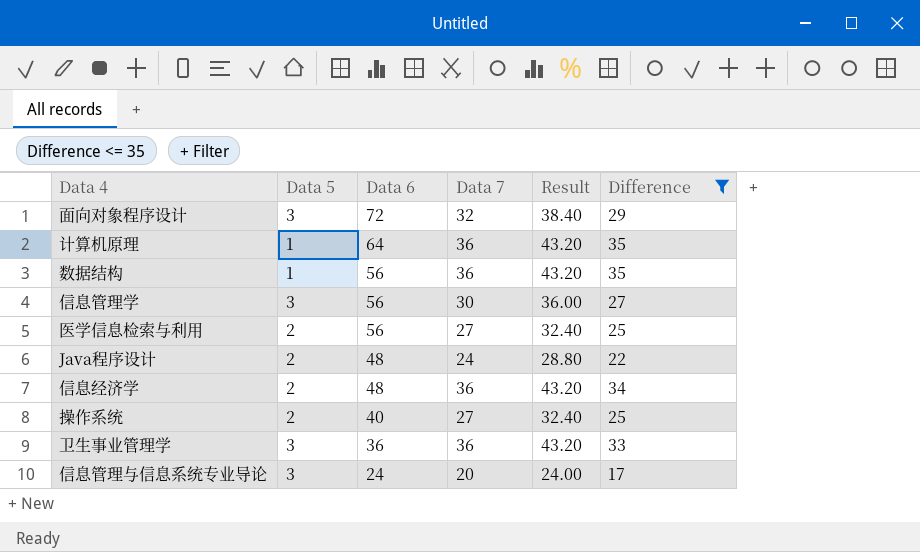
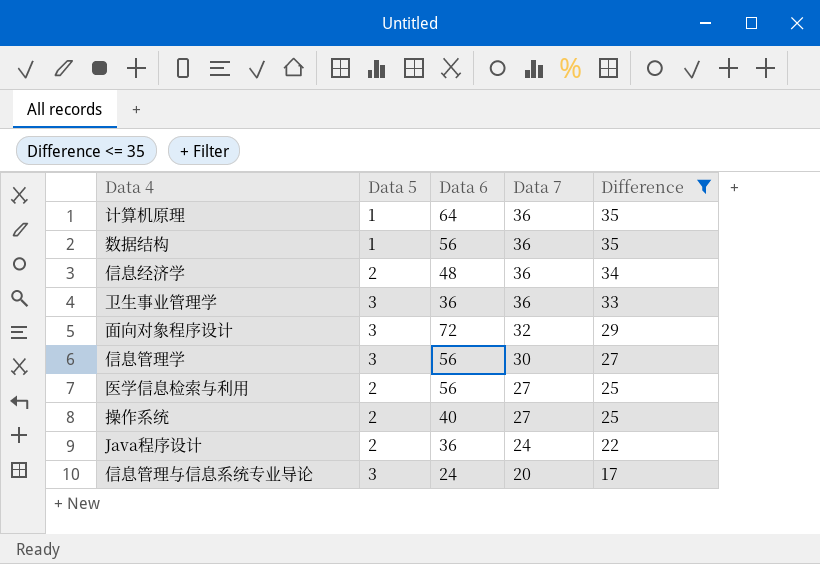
row order: Data 6 descending -> Data 7 descending
column Result | formula: [Data 7] * 1.2 -> none
Java程序设计 | Data 6: 48 -> 36

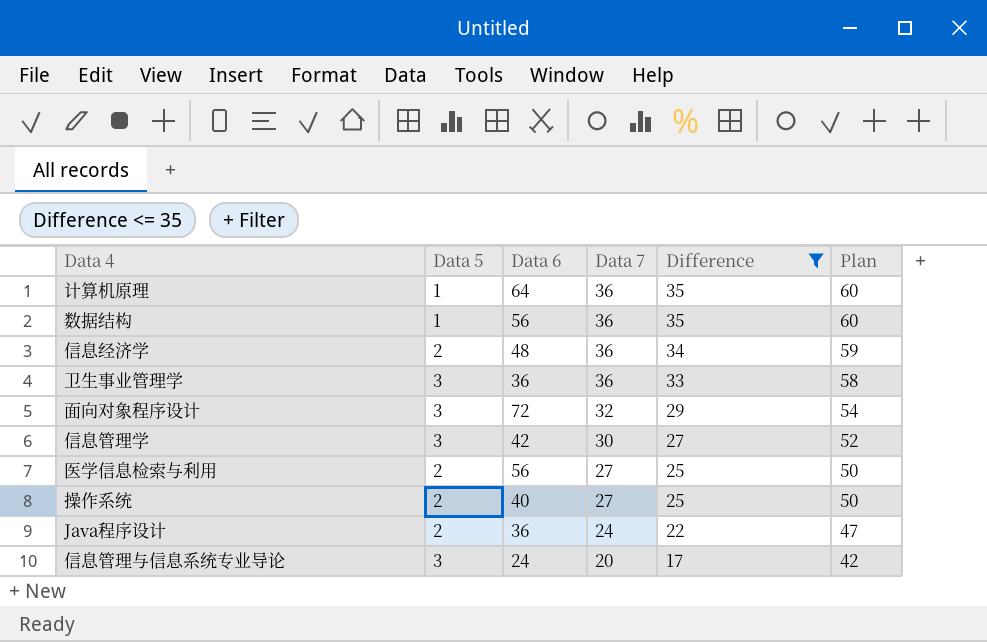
column Plan | formula: none -> [Difference] + 25
信息管理学 | Data 6: 56 -> 42

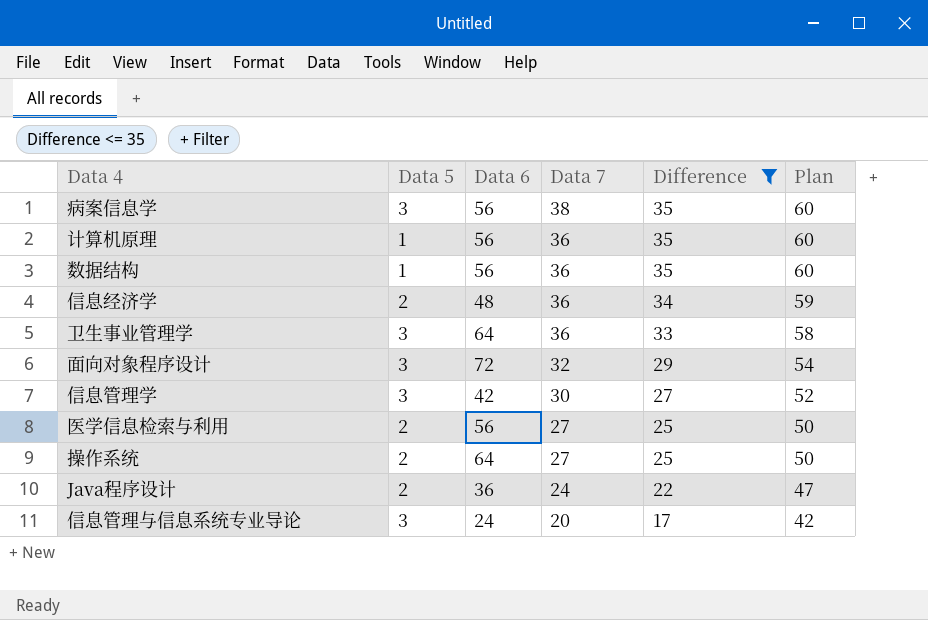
row 病案信息学: none -> 3 | 56 | 38 | 35 | 60
计算机原理 | Data 6: 64 -> 56
卫生事业管理学 | Data 6: 36 -> 64
操作系统 | Data 6: 40 -> 64

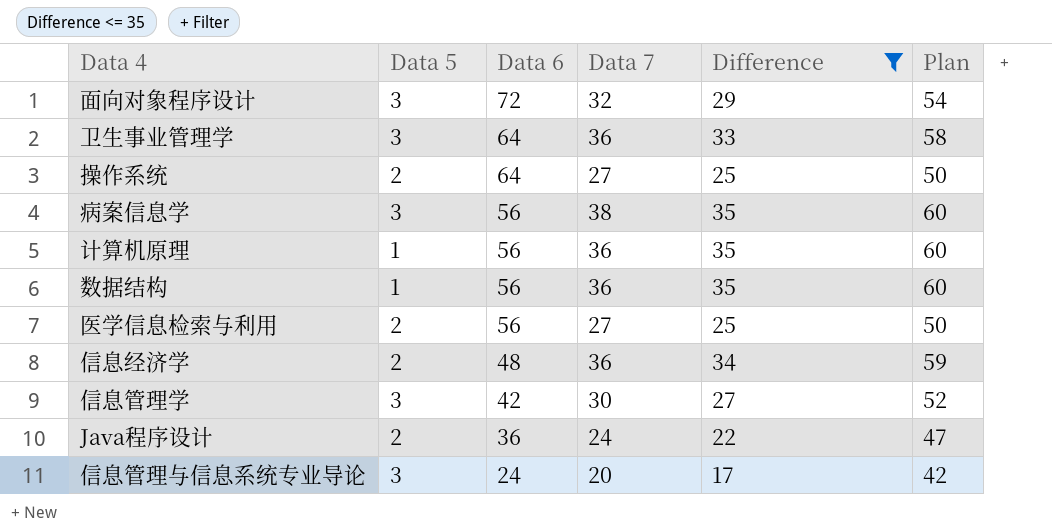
row order: Data 7 descending -> Data 6 descending

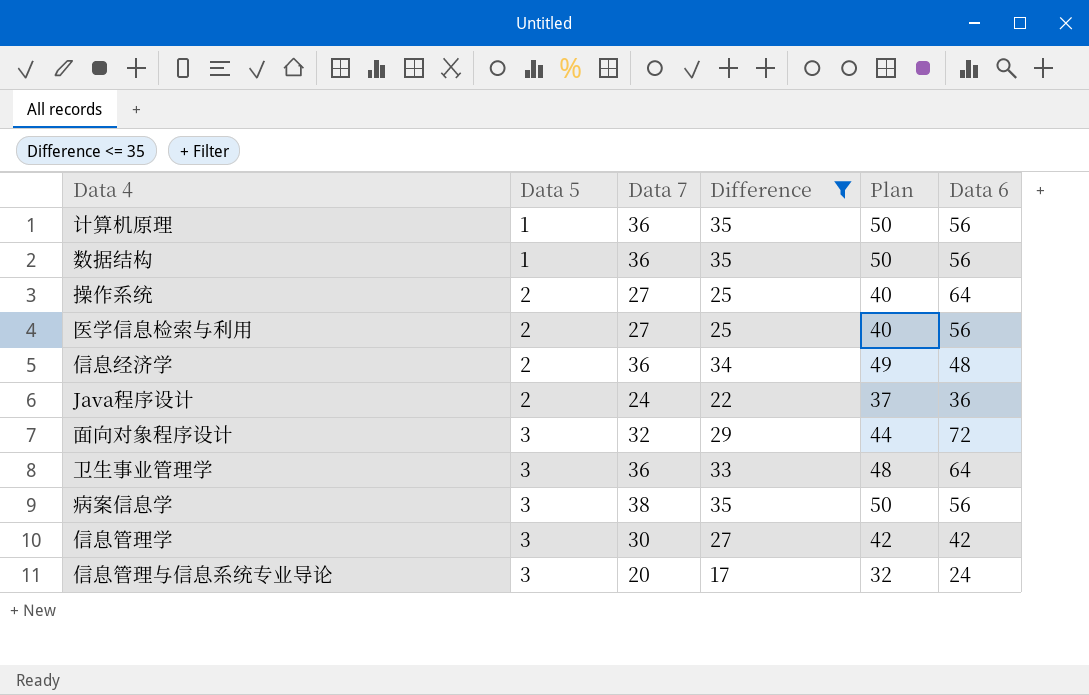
row order: Data 6 descending -> Data 5 ascending
column Plan | formula: [Difference] + 25 -> [Difference] + 15
column Data 6 | position: 3 -> 6

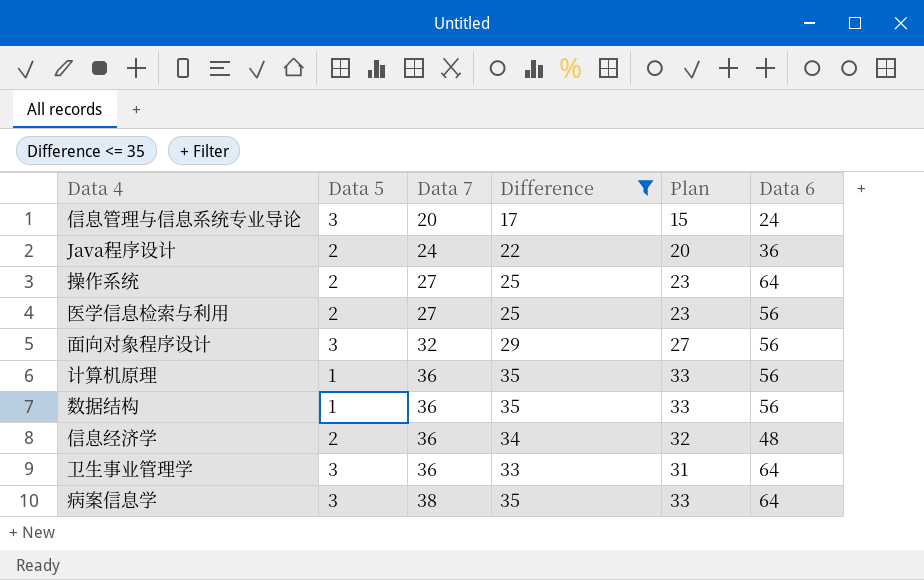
row order: Data 5 ascending -> Data 7 ascending
column Plan | formula: [Difference] + 15 -> [Difference] - 2
row 信息管理学: 3 | 30 | 27 | 42 | 42 -> none
面向对象程序设计 | Data 6: 72 -> 56
病案信息学 | Data 6: 56 -> 64

